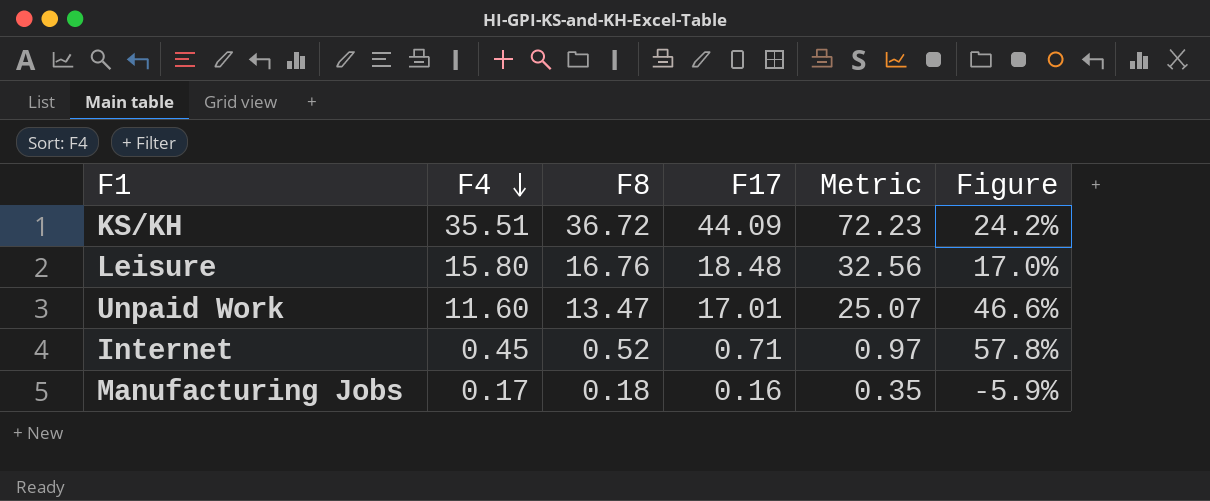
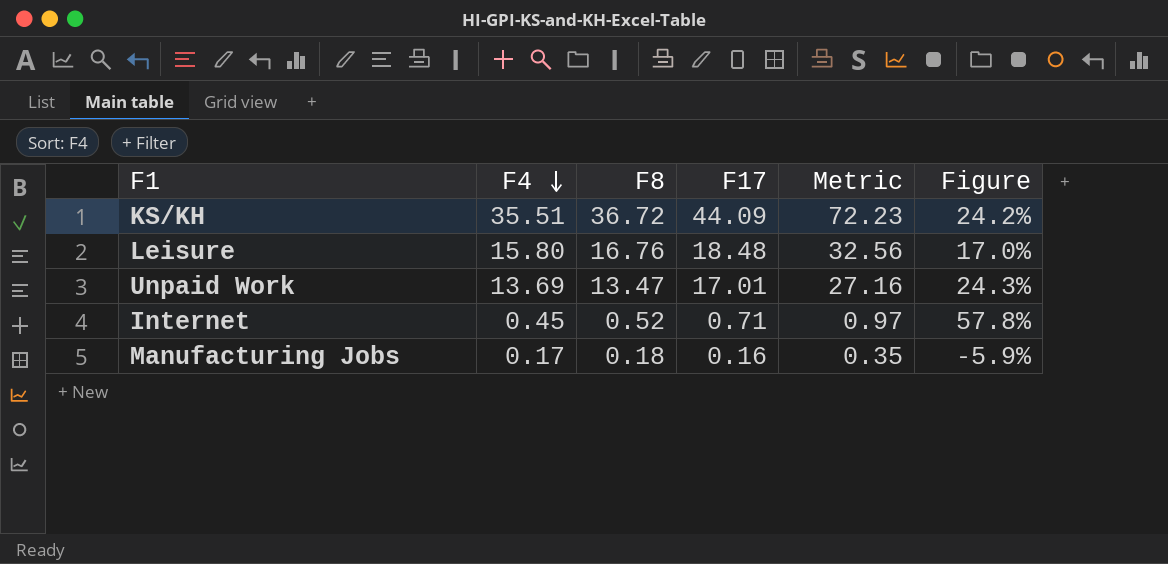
Unpaid Work | F4: 11.60 -> 13.69
Unpaid Work | Metric: 25.07 -> 27.16
Unpaid Work | Figure: 46.6% -> 24.3%

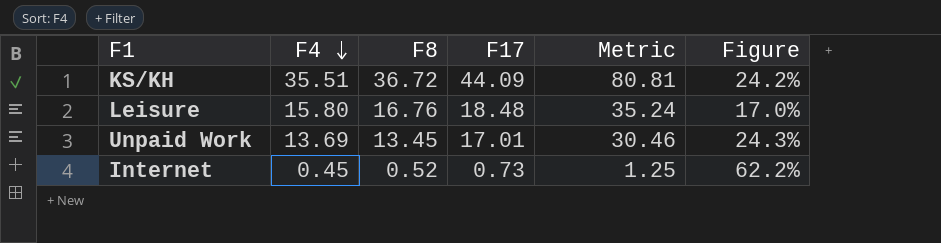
column Metric | formula: [F4] + [F8] -> [F8] + [F17]
row Manufacturing Jobs: 0.17 | 0.18 | 0.16 | 0.35 | -5.9% -> none
Unpaid Work | F8: 13.47 -> 13.45
Internet | F17: 0.71 -> 0.73
Internet | Figure: 57.8% -> 62.2%

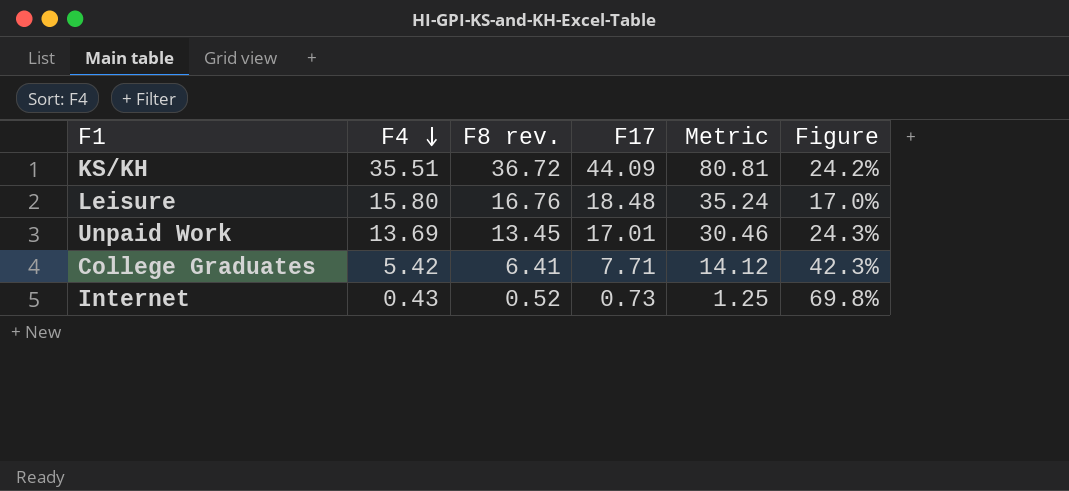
column name: F8 -> F8 rev.
row College Graduates: none -> 5.42 | 6.41 | 7.71 | 14.12 | 42.3%
Internet | F4: 0.45 -> 0.43
Internet | Figure: 62.2% -> 69.8%

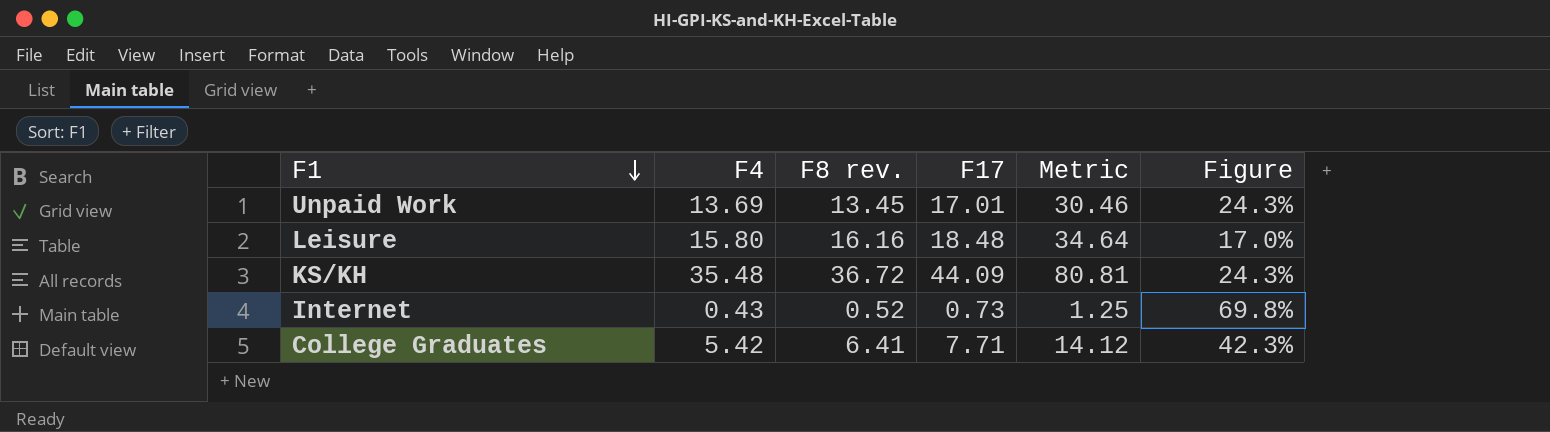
row order: F4 descending -> F1 descending
Leisure | F8 rev.: 16.76 -> 16.16
Leisure | Metric: 35.24 -> 34.64
KS/KH | F4: 35.51 -> 35.48
KS/KH | Figure: 24.2% -> 24.3%

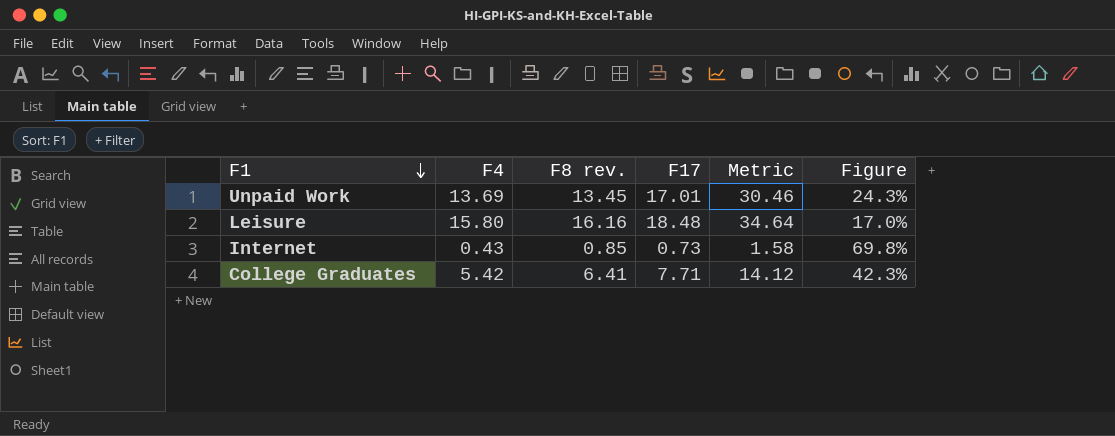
row KS/KH: 35.48 | 36.72 | 44.09 | 80.81 | 24.3% -> none
Internet | F8 rev.: 0.52 -> 0.85
Internet | Metric: 1.25 -> 1.58

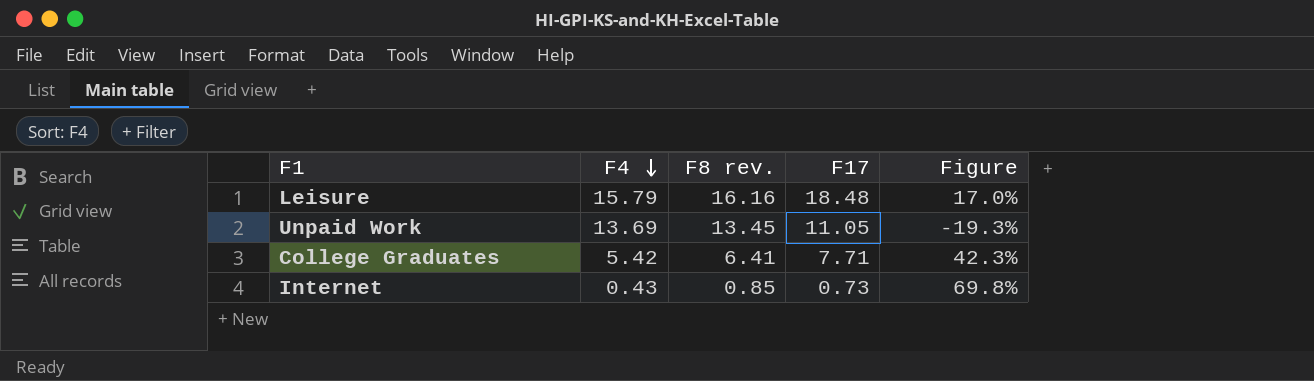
row order: F1 descending -> F4 descending
column Metric | formula: [F8 rev.] + [F17] -> none
Leisure | F4: 15.80 -> 15.79
Unpaid Work | F17: 17.01 -> 11.05
Unpaid Work | Figure: 24.3% -> -19.3%

